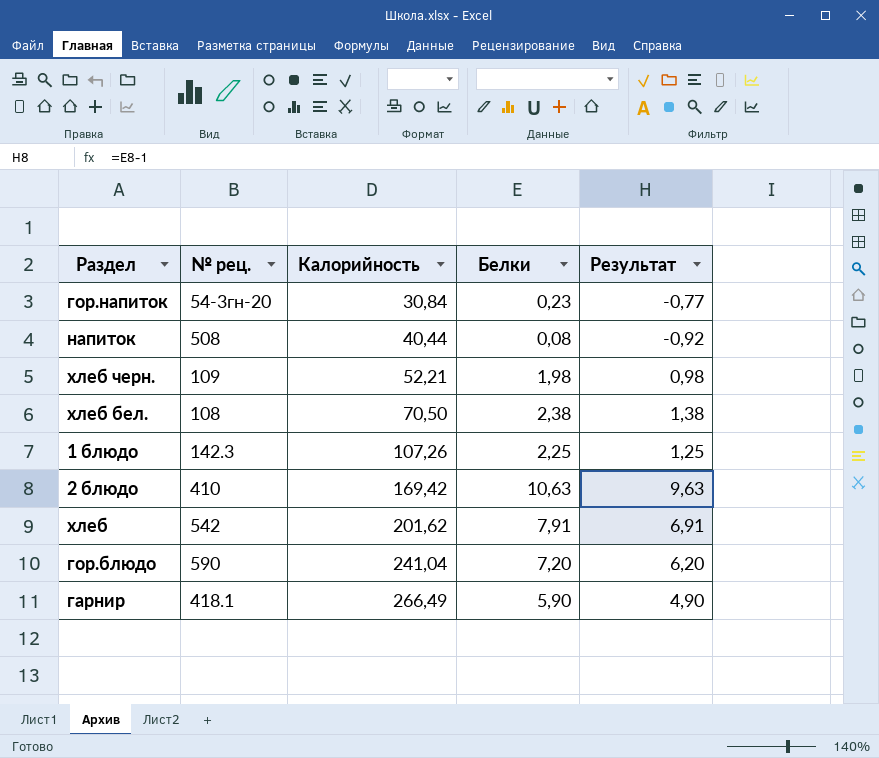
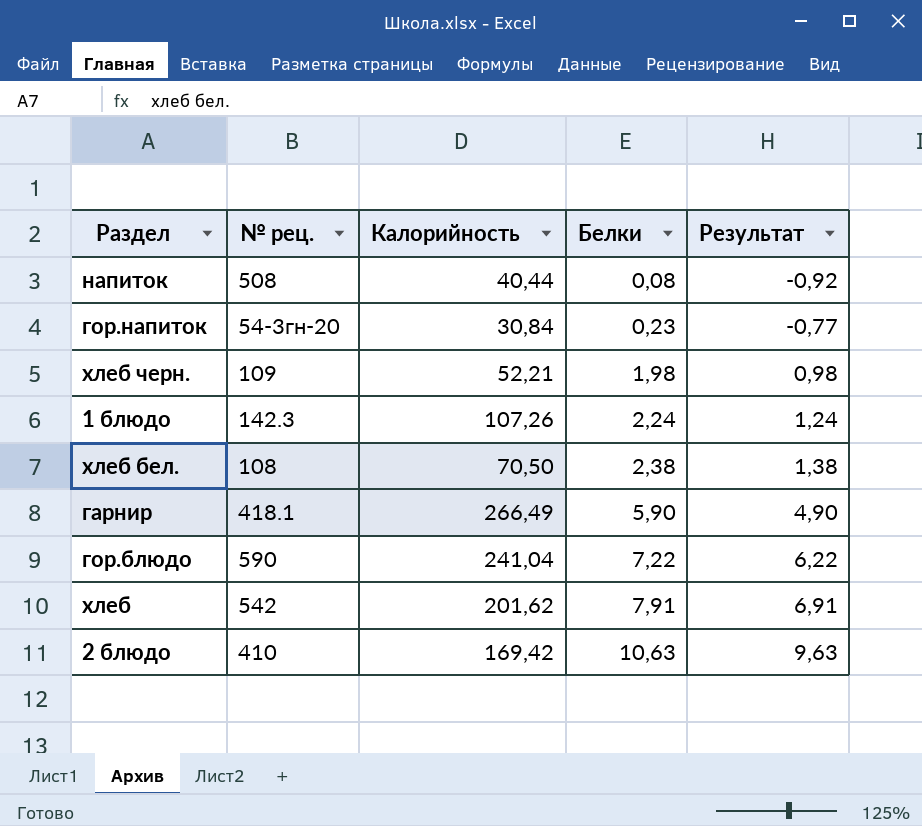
row order: Калорийность ascending -> Белки ascending
1 блюдо | Белки: 2,25 -> 2,24
1 блюдо | Результат: 1,25 -> 1,24
гор.блюдо | Белки: 7,20 -> 7,22
гор.блюдо | Результат: 6,20 -> 6,22

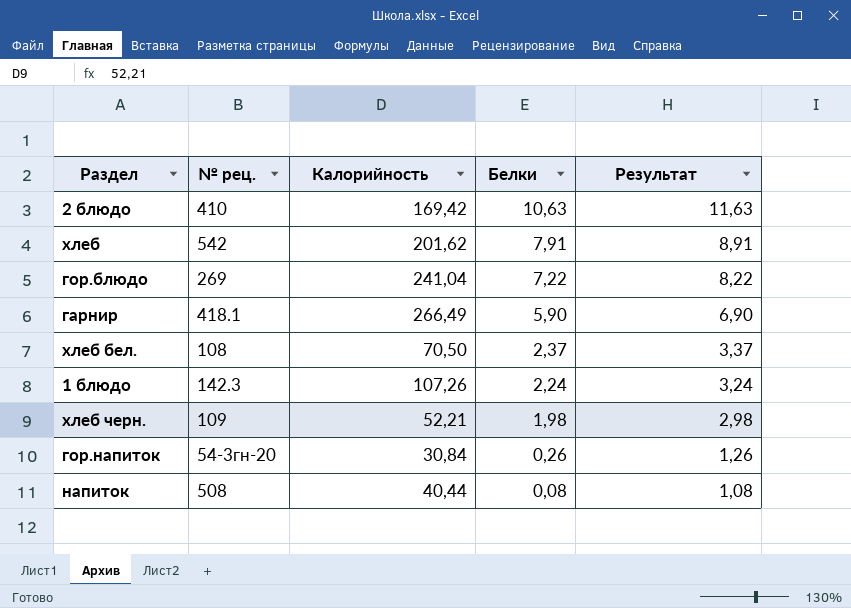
row order: Белки ascending -> Белки descending
column Результат | formula: [Белки] - 1 -> [Белки] + 1
гор.блюдо | № рец.: 590 -> 269
хлеб бел. | Белки: 2,38 -> 2,37
гор.напиток | Белки: 0,23 -> 0,26

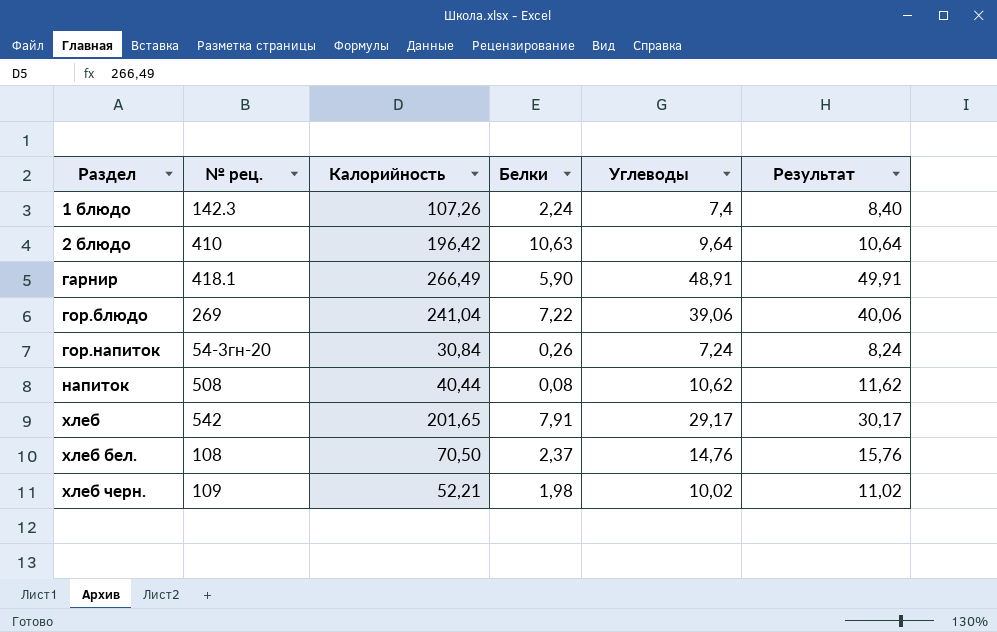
row order: Белки descending -> Раздел ascending
column Углеводы | position: none -> 5
column Результат | formula: [Белки] + 1 -> [Углеводы] + 1
2 блюдо | Калорийность: 169,42 -> 196,42
хлеб | Калорийность: 201,62 -> 201,65

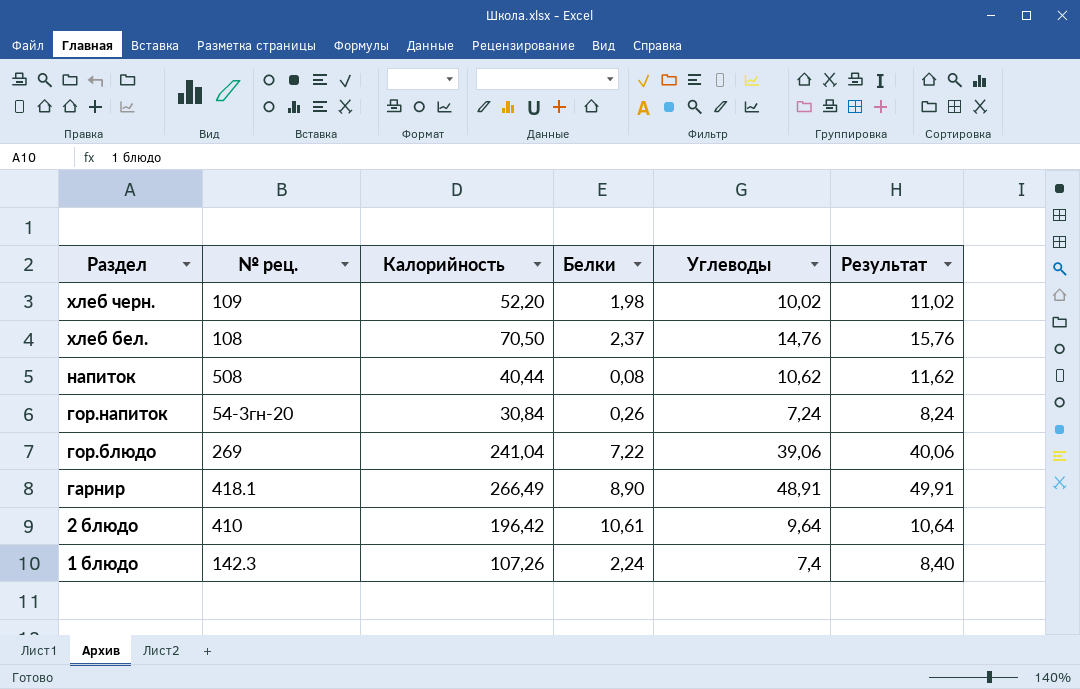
row order: Раздел ascending -> Раздел descending
row хлеб: 542 | 201,65 | 7,91 | 29,17 | 30,17 -> none
хлеб черн. | Калорийность: 52,21 -> 52,20
гарнир | Белки: 5,90 -> 8,90
2 блюдо | Белки: 10,63 -> 10,61

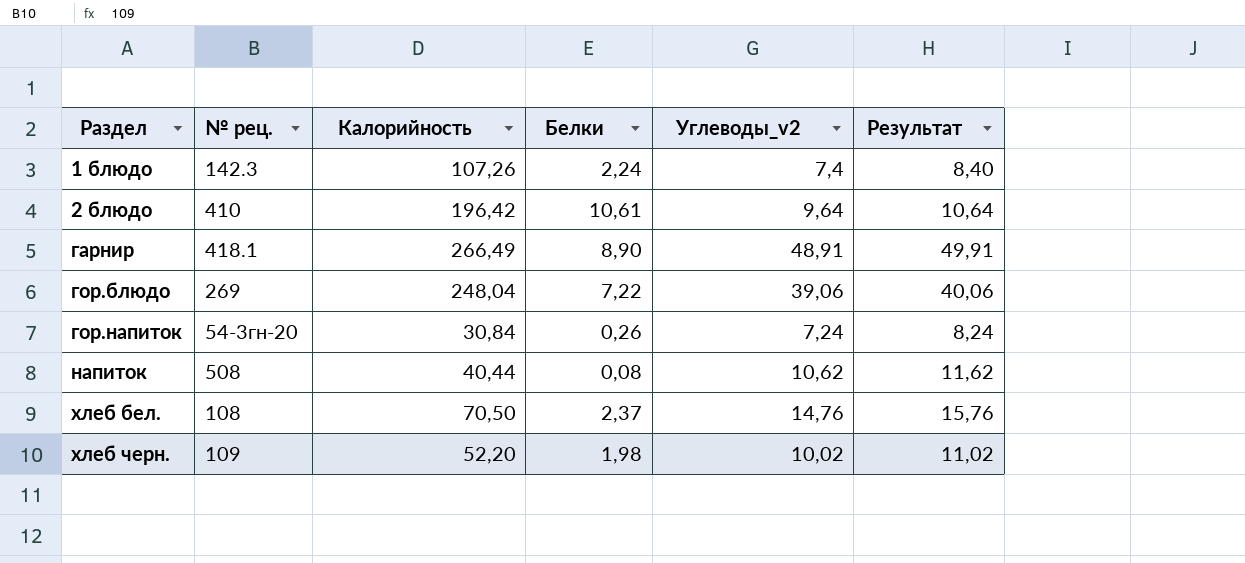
row order: Раздел descending -> Раздел ascending
column name: Углеводы -> Углеводы_v2
гор.блюдо | Калорийность: 241,04 -> 248,04

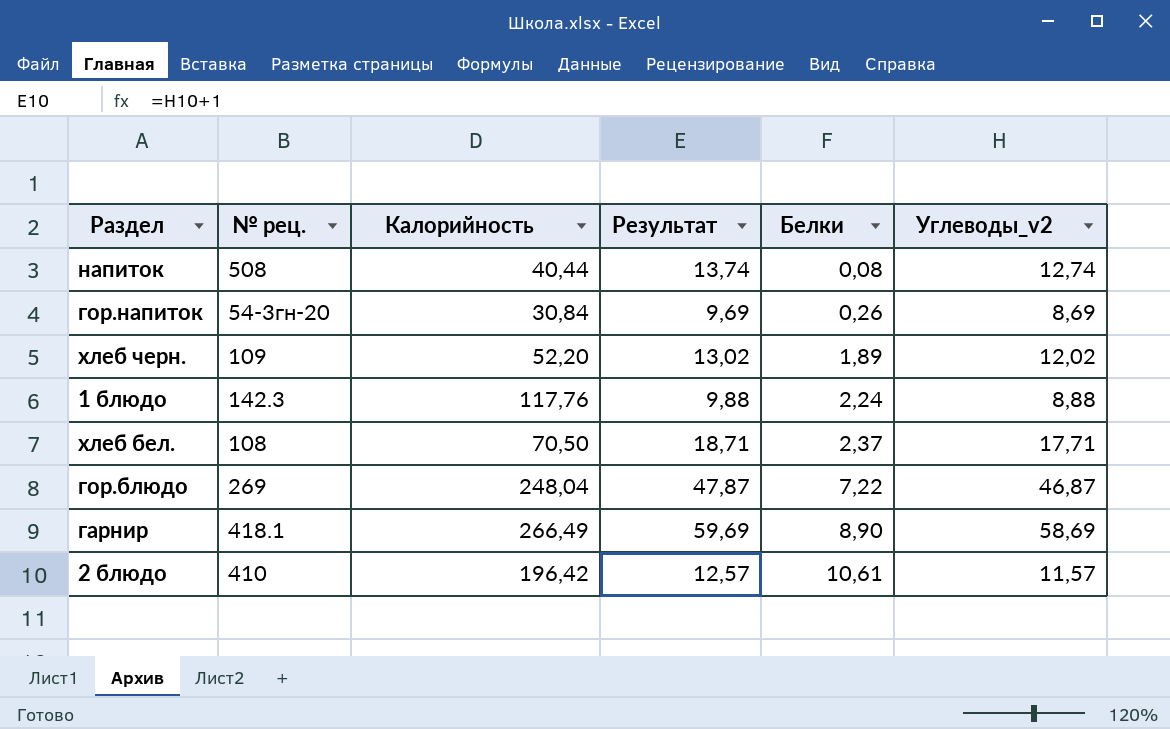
row order: Раздел ascending -> Белки ascending
column Результат | position: 6 -> 4
напиток | Результат: 11,62 -> 13,74
напиток | Углеводы_v2: 10,62 -> 12,74
гор.напиток | Результат: 8,24 -> 9,69
гор.напиток | Углеводы_v2: 7,24 -> 8,69
хлеб черн. | Результат: 11,02 -> 13,02
хлеб черн. | Белки: 1,98 -> 1,89
хлеб черн. | Углеводы_v2: 10,02 -> 12,02
1 блюдо | Калорийность: 107,26 -> 117,76
1 блюдо | Результат: 8,40 -> 9,88
1 блюдо | Углеводы_v2: 7,4 -> 8,88
хлеб бел. | Результат: 15,76 -> 18,71
хлеб бел. | Углеводы_v2: 14,76 -> 17,71
гор.блюдо | Результат: 40,06 -> 47,87
гор.блюдо | Углеводы_v2: 39,06 -> 46,87
гарнир | Результат: 49,91 -> 59,69
гарнир | Углеводы_v2: 48,91 -> 58,69
2 блюдо | Результат: 10,64 -> 12,57
2 блюдо | Углеводы_v2: 9,64 -> 11,57

